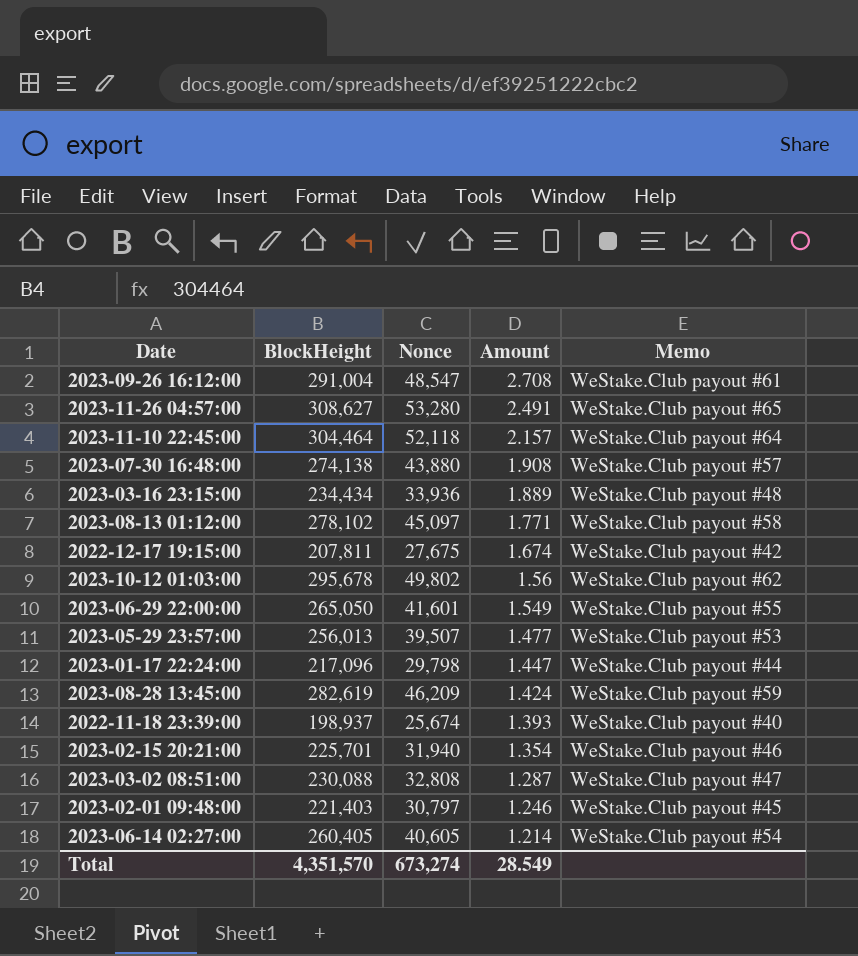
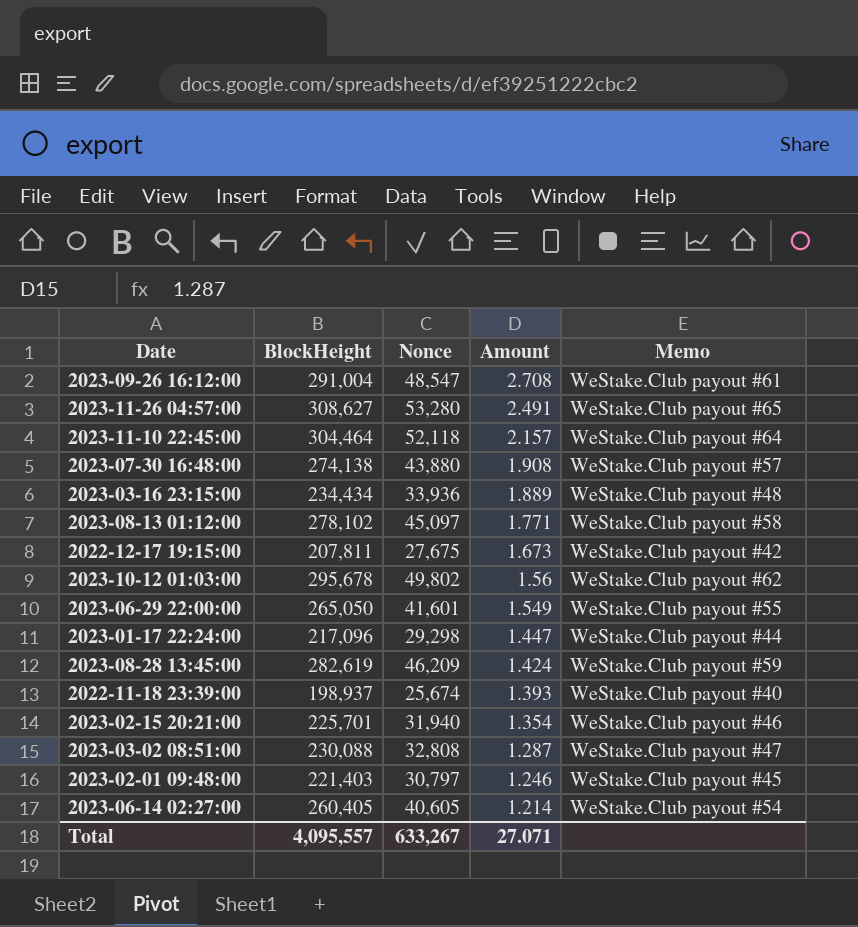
row 2023-05-29 23:57:00: 256,013 | 39,507 | 1.477 | WeStake.Club payout #53 -> none
2022-12-17 19:15:00 | Amount: 1.674 -> 1.673
2023-01-17 22:24:00 | Nonce: 29,798 -> 29,298
Total | BlockHeight: 4,351,570 -> 4,095,557
Total | Nonce: 673,274 -> 633,267
Total | Amount: 28.549 -> 27.071

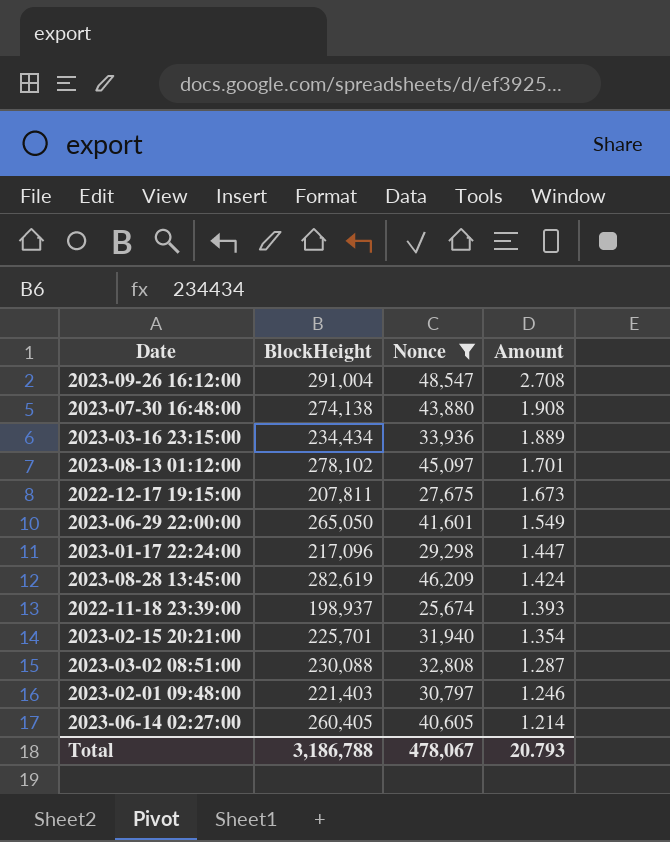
filter: none -> Nonce <= 48,547
column Memo | position: 5 -> none
2023-08-13 01:12:00 | Amount: 1.771 -> 1.701
Total | BlockHeight: 4,095,557 -> 3,186,788
Total | Nonce: 633,267 -> 478,067
Total | Amount: 27.071 -> 20.793

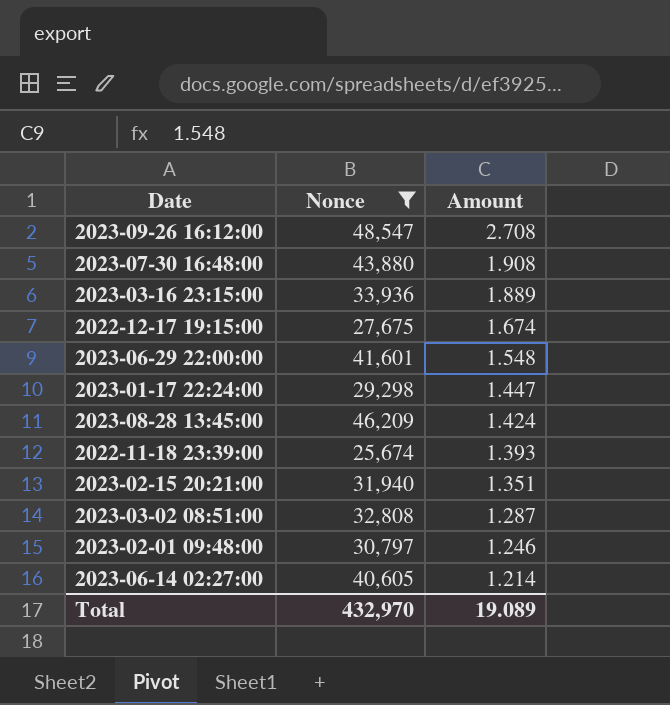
column BlockHeight | position: 2 -> none
row 2023-08-13 01:12:00: 278,102 | 45,097 | 1.701 -> none
2022-12-17 19:15:00 | Amount: 1.673 -> 1.674
2023-06-29 22:00:00 | Amount: 1.549 -> 1.548
2023-02-15 20:21:00 | Amount: 1.354 -> 1.351
Total | Nonce: 478,067 -> 432,970
Total | Amount: 20.793 -> 19.089

